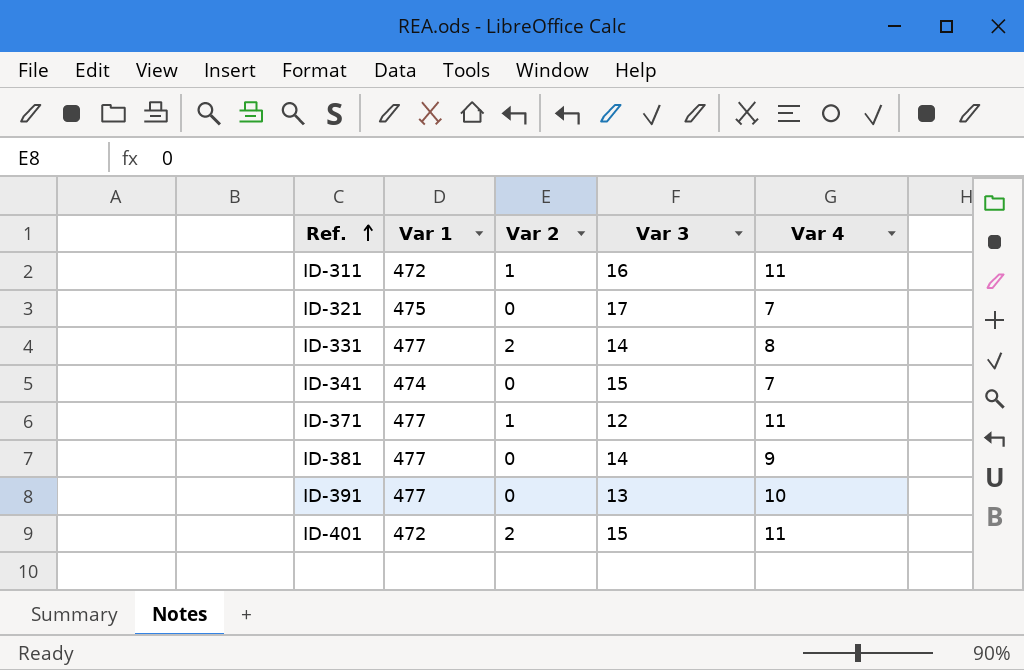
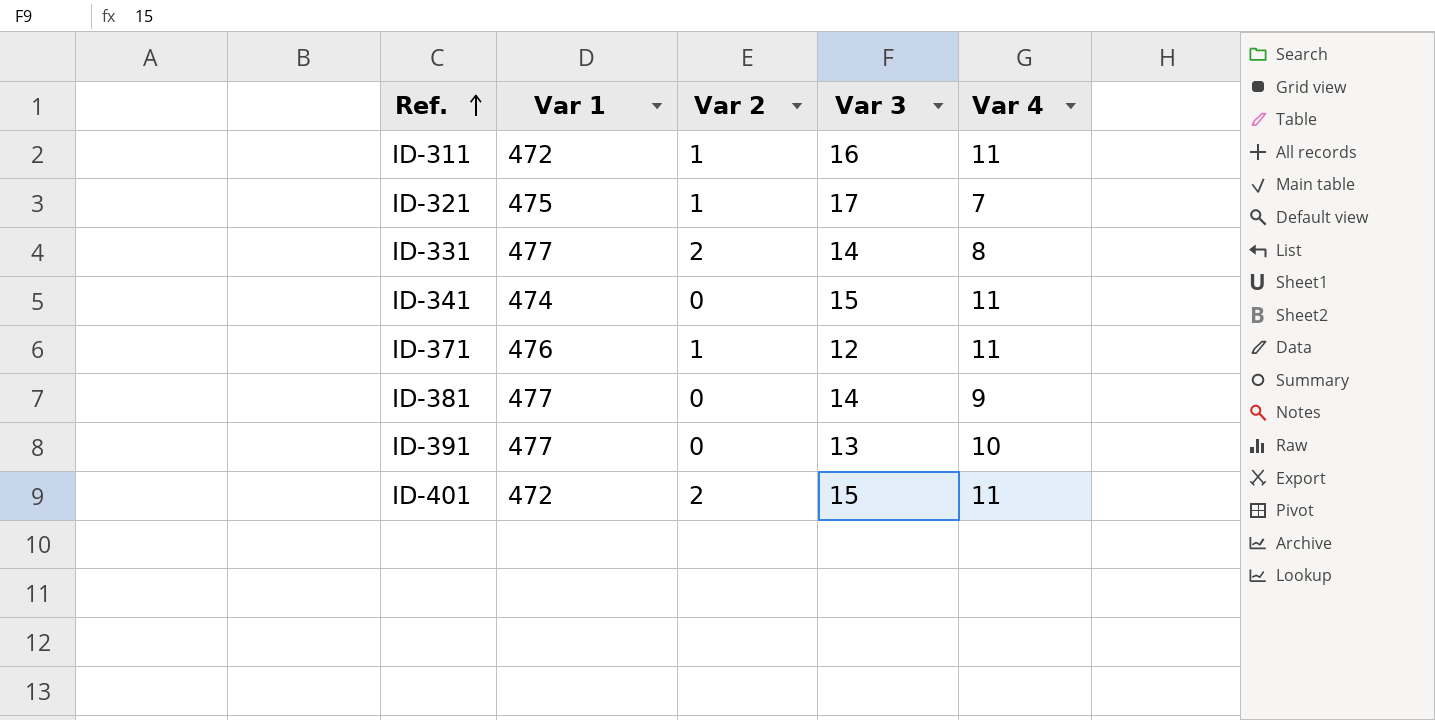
ID-321 | Var 2: 0 -> 1
ID-341 | Var 4: 7 -> 11
ID-371 | Var 1: 477 -> 476

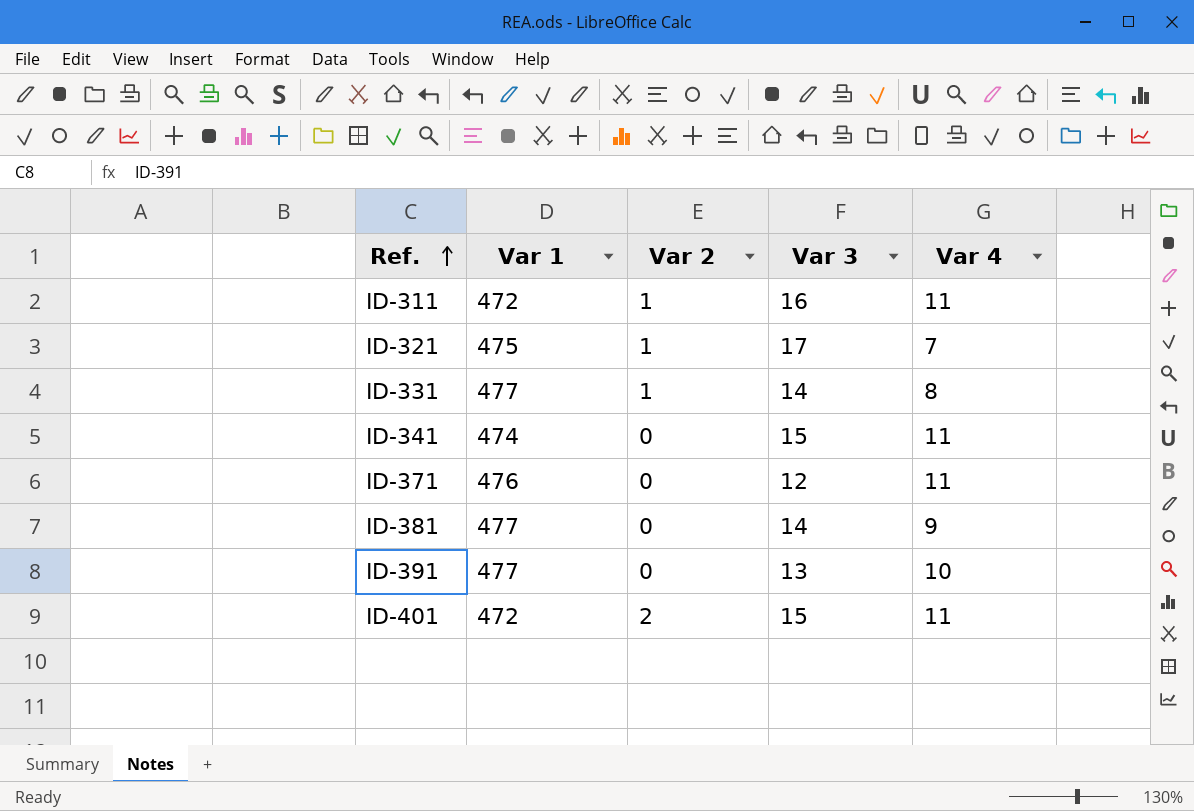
ID-331 | Var 2: 2 -> 1
ID-371 | Var 2: 1 -> 0

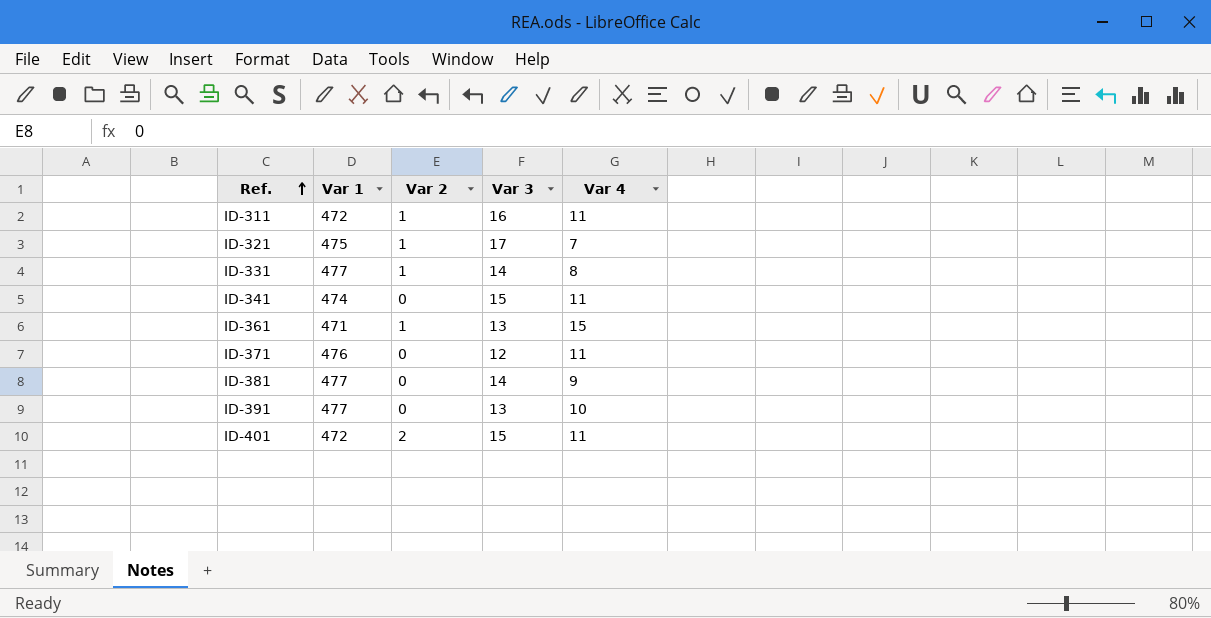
row ID-361: none -> 471 | 1 | 13 | 15

